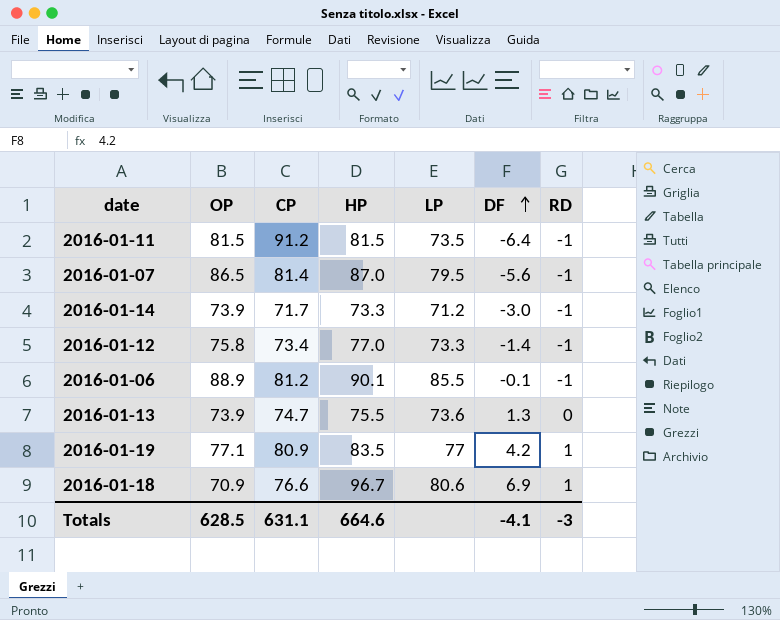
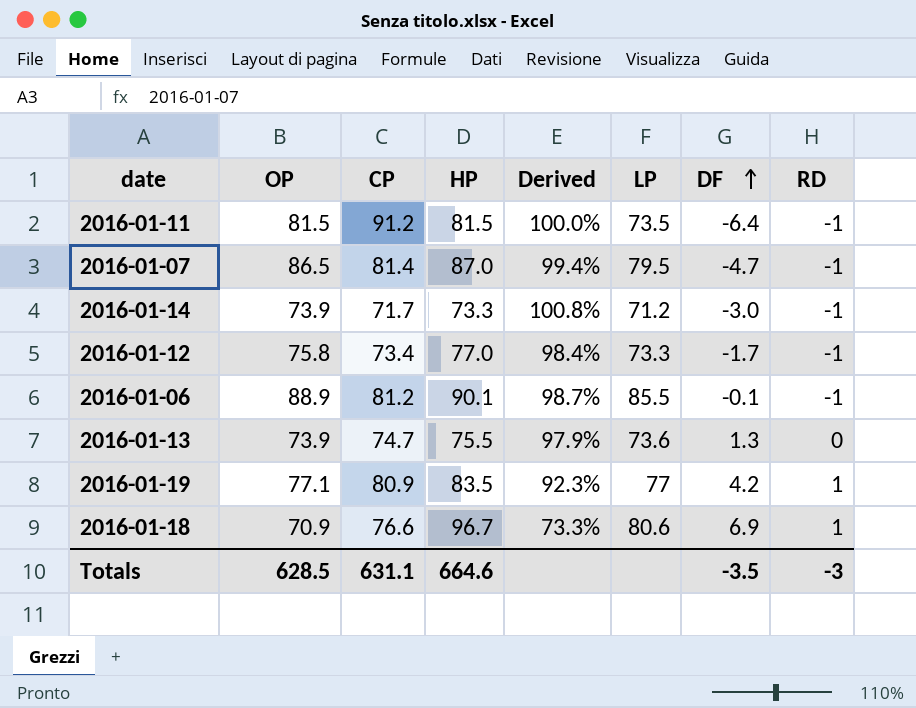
column Derived | formula: none -> [OP] / [HP]
2016-01-07 | DF: -5.6 -> -4.7
2016-01-12 | DF: -1.4 -> -1.7
Totals | DF: -4.1 -> -3.5

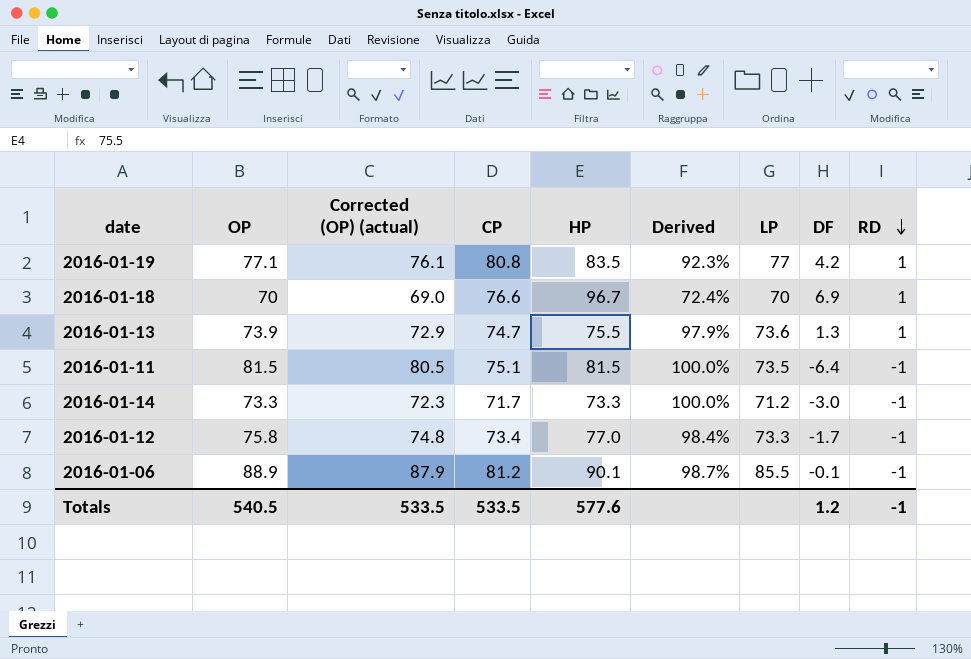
row order: DF ascending -> RD descending
column Corrected (OP) (actual) | formula: none -> [OP] - 1
row 2016-01-07: 86.5 | 81.4 | 87.0 | 99.4% | 79.5 | -4.7 | -1 -> none
2016-01-19 | CP: 80.9 -> 80.8
2016-01-18 | OP: 70.9 -> 70
2016-01-18 | Derived: 73.3% -> 72.4%
2016-01-18 | LP: 80.6 -> 70
2016-01-13 | RD: 0 -> 1
2016-01-11 | CP: 91.2 -> 75.1
2016-01-14 | OP: 73.9 -> 73.3
2016-01-14 | Derived: 100.8% -> 100.0%
Totals | OP: 628.5 -> 540.5
Totals | CP: 631.1 -> 533.5
Totals | HP: 664.6 -> 577.6
Totals | DF: -3.5 -> 1.2
Totals | RD: -3 -> -1

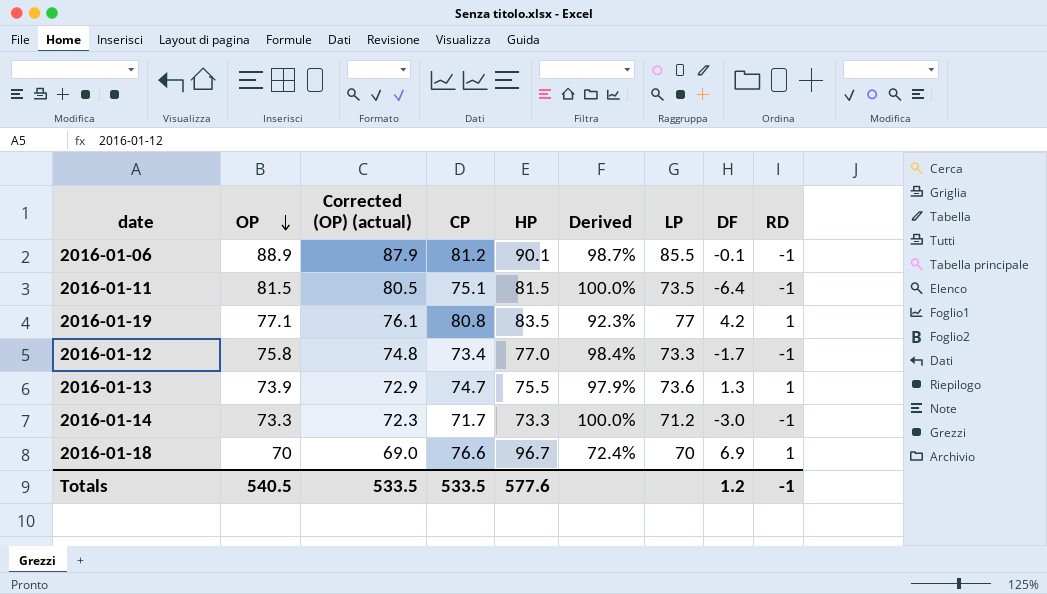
row order: RD descending -> OP descending

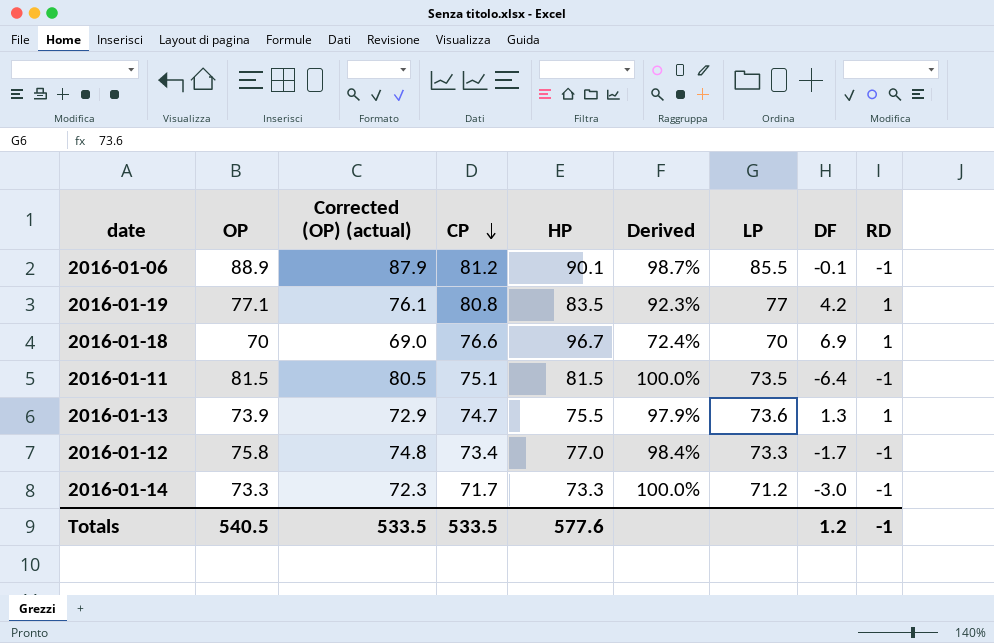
row order: OP descending -> CP descending

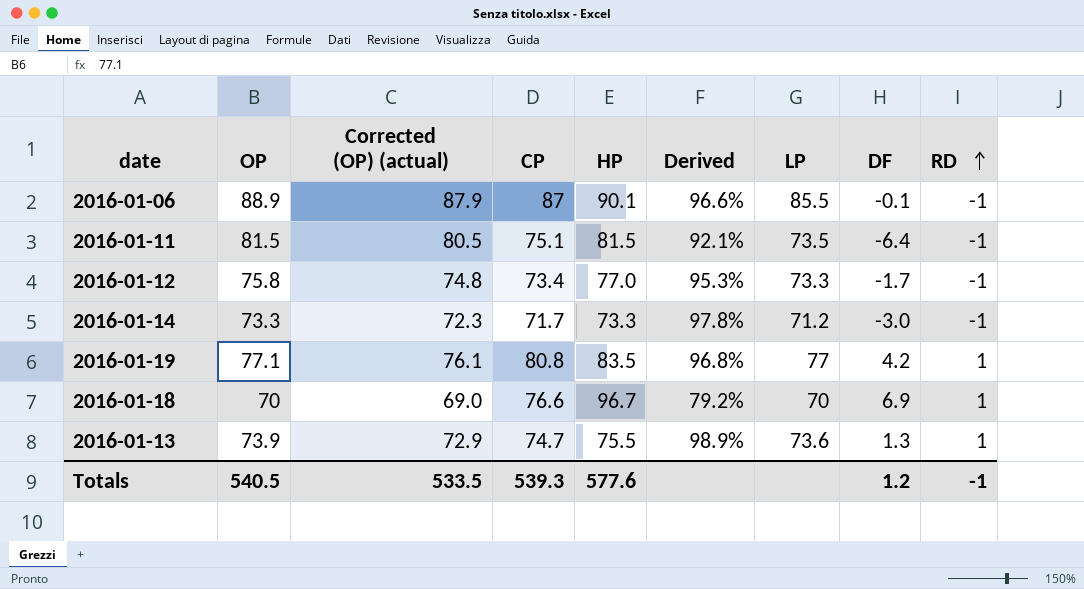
row order: CP descending -> RD ascending
column Derived | formula: [OP] / [HP] -> [CP] / [HP]
2016-01-06 | CP: 81.2 -> 87
Totals | CP: 533.5 -> 539.3

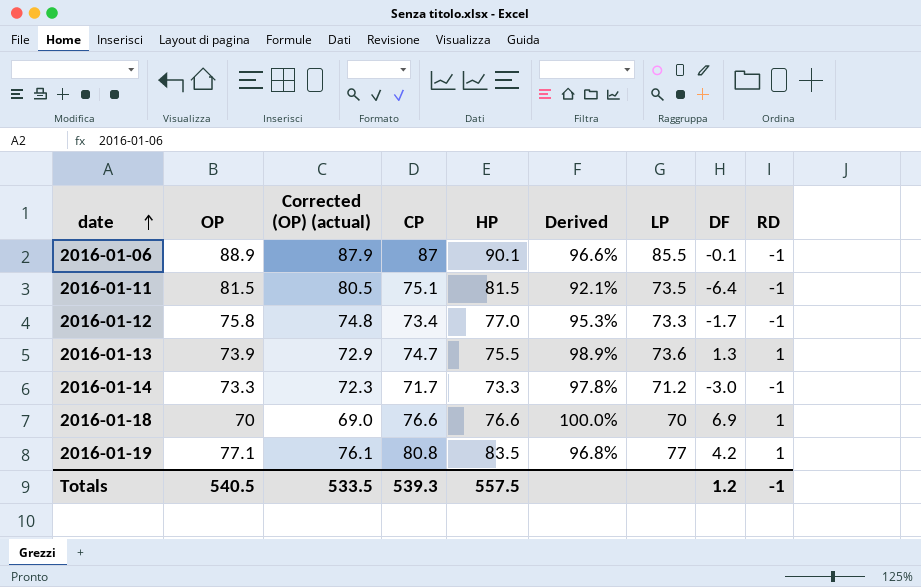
row order: RD ascending -> date ascending
2016-01-18 | HP: 96.7 -> 76.6
2016-01-18 | Derived: 79.2% -> 100.0%
Totals | HP: 577.6 -> 557.5

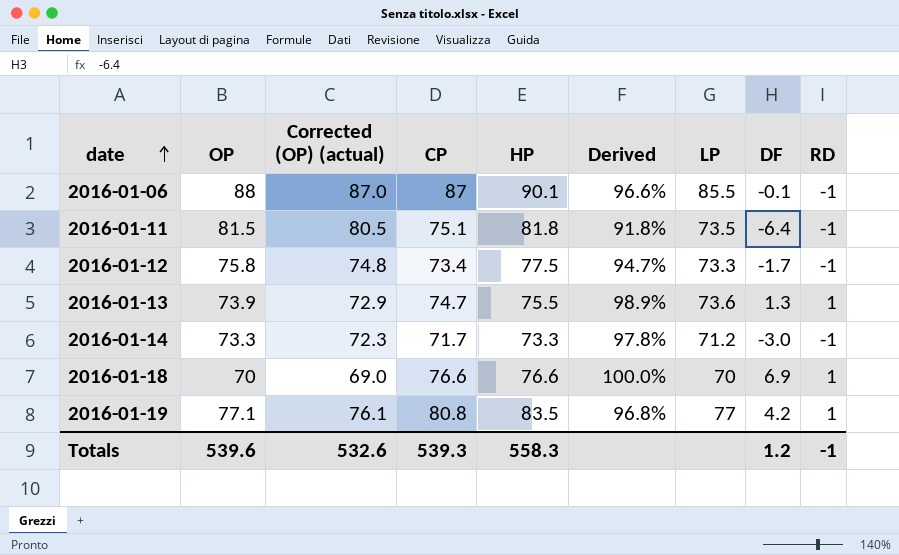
2016-01-06 | OP: 88.9 -> 88
2016-01-06 | Corrected (OP) (actual): 87.9 -> 87.0
2016-01-11 | HP: 81.5 -> 81.8
2016-01-11 | Derived: 92.1% -> 91.8%
2016-01-12 | HP: 77.0 -> 77.5
2016-01-12 | Derived: 95.3% -> 94.7%
Totals | OP: 540.5 -> 539.6
Totals | Corrected (OP) (actual): 533.5 -> 532.6
Totals | HP: 557.5 -> 558.3

